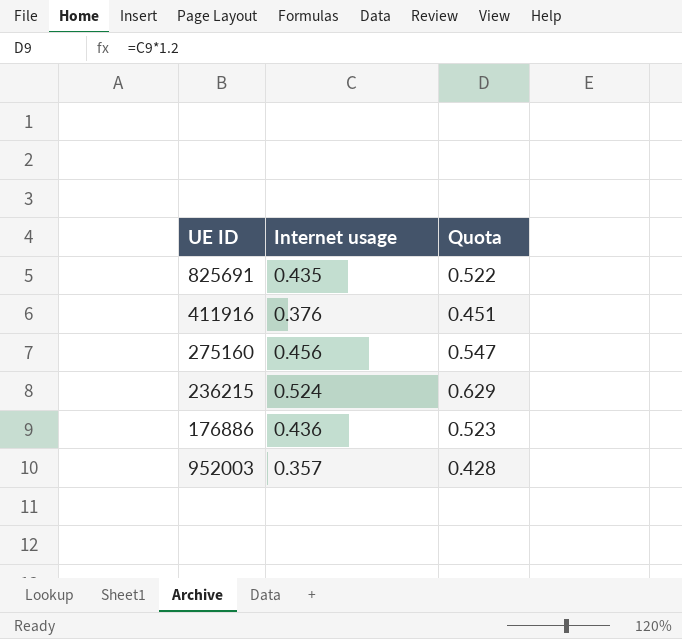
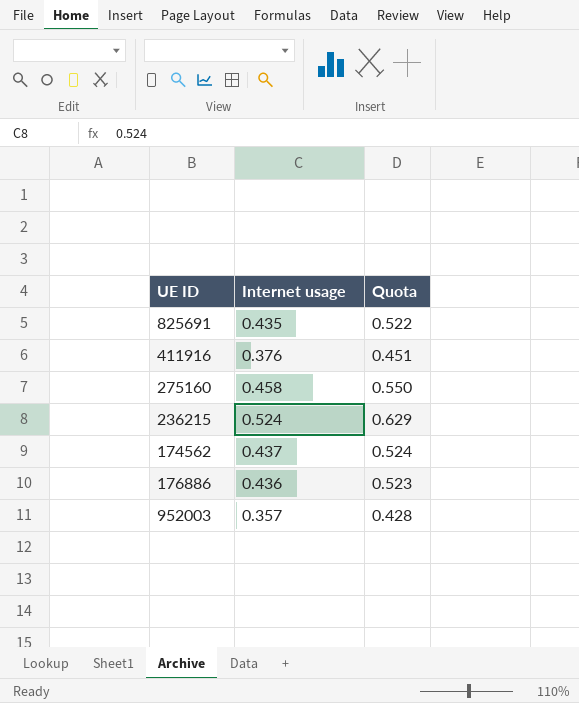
275160 | Internet usage: 0.456 -> 0.458
275160 | Quota: 0.547 -> 0.550
row 174562: none -> 0.437 | 0.524

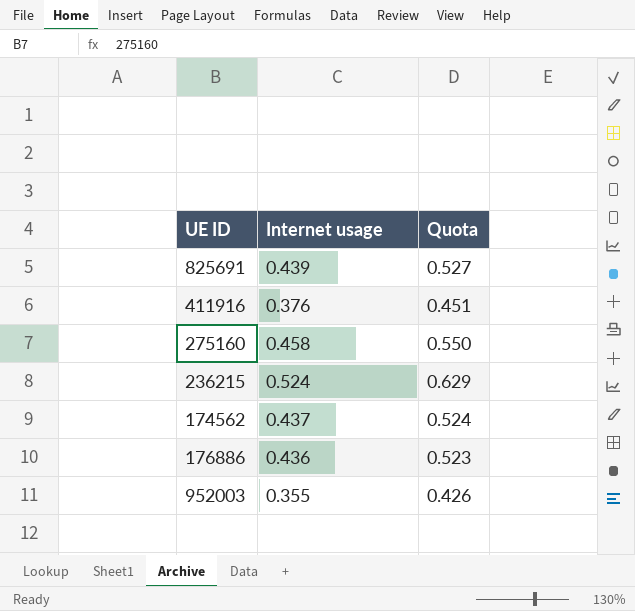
825691 | Internet usage: 0.435 -> 0.439
825691 | Quota: 0.522 -> 0.527
952003 | Internet usage: 0.357 -> 0.355
952003 | Quota: 0.428 -> 0.426

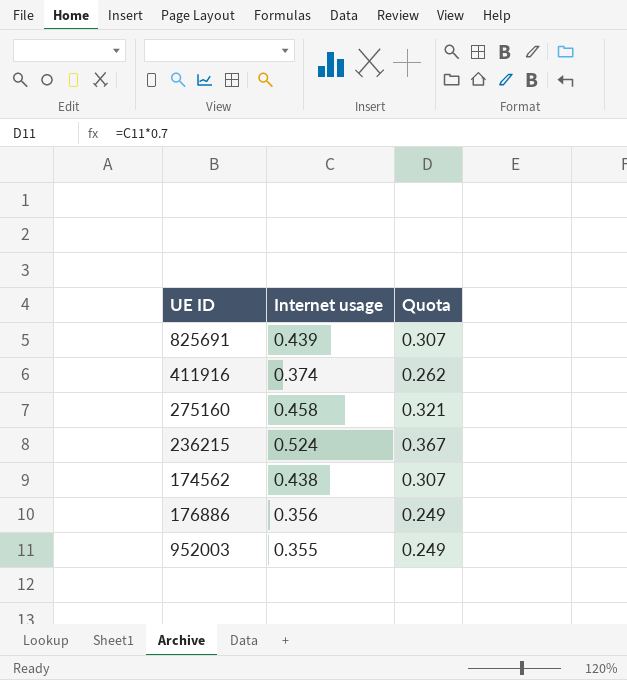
column Quota | formula: [Internet usage] * 1.2 -> [Internet usage] * 0.7
411916 | Internet usage: 0.376 -> 0.374
174562 | Internet usage: 0.437 -> 0.438
176886 | Internet usage: 0.436 -> 0.356

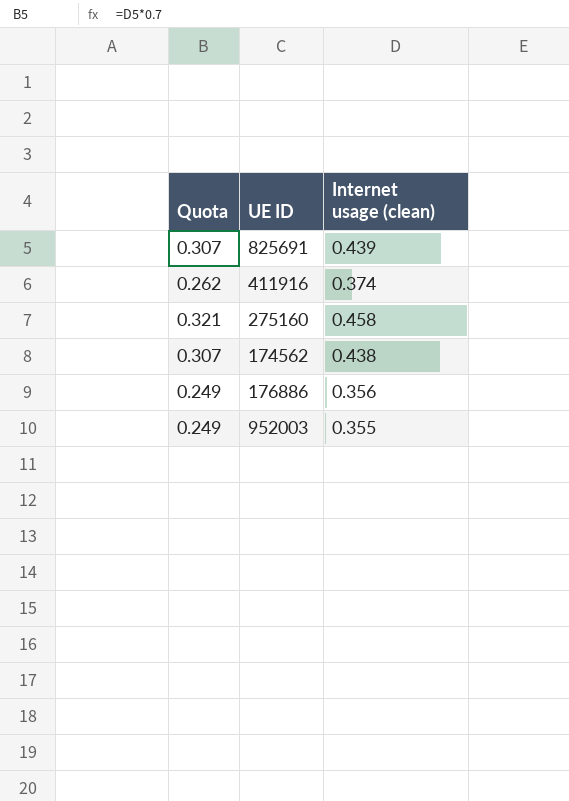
column Quota | position: 3 -> 1
column name: Internet usage -> Internet usage (clean)
row 236215: 0.524 | 0.367 -> none

